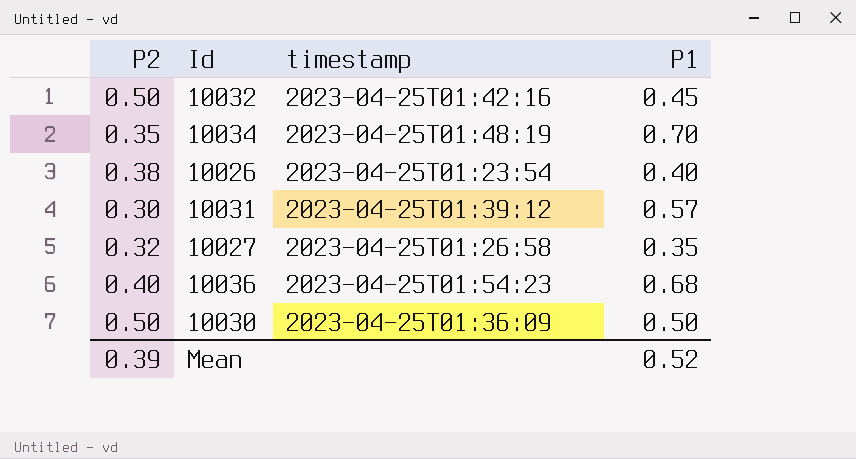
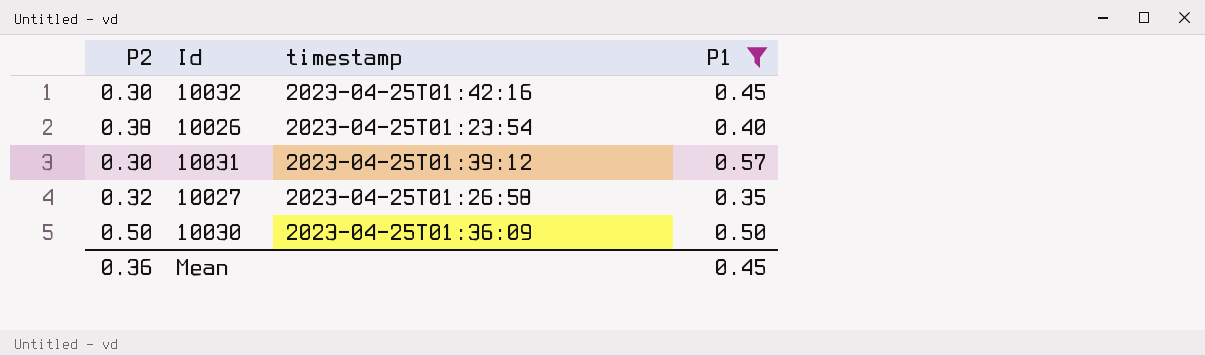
filter: none -> P1 <= 0.57
10032 | P2: 0.50 -> 0.30
Mean | P2: 0.39 -> 0.36
Mean | P1: 0.52 -> 0.45

